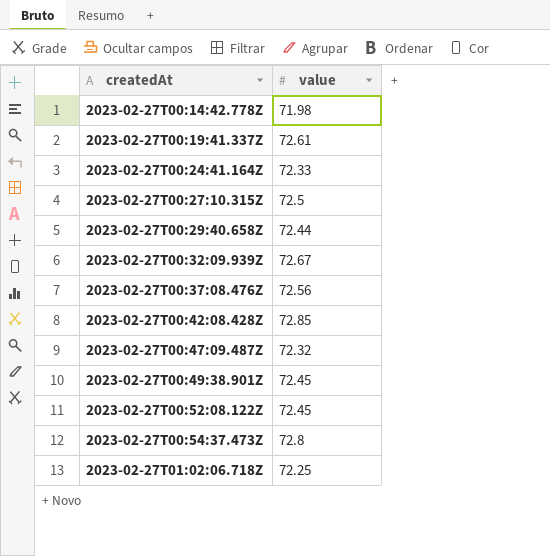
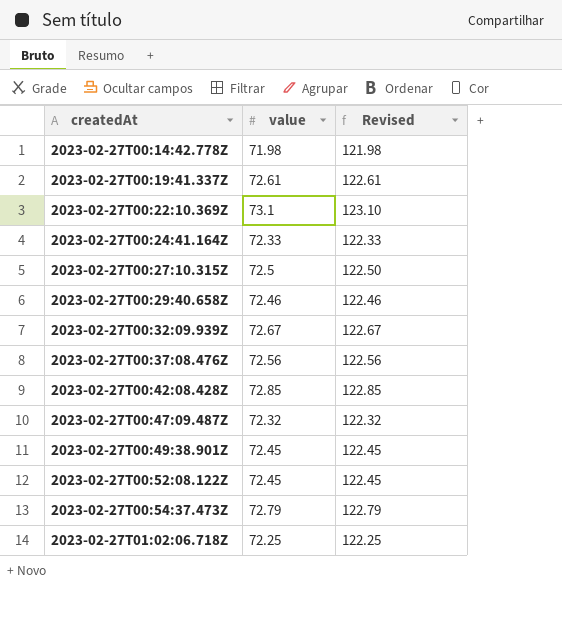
column Revised | formula: none -> [value] + 50
row 2023-02-27T00:22:10.369Z: none -> 73.1 | 123.10
2023-02-27T00:29:40.658Z | value: 72.44 -> 72.46
2023-02-27T00:54:37.473Z | value: 72.8 -> 72.79

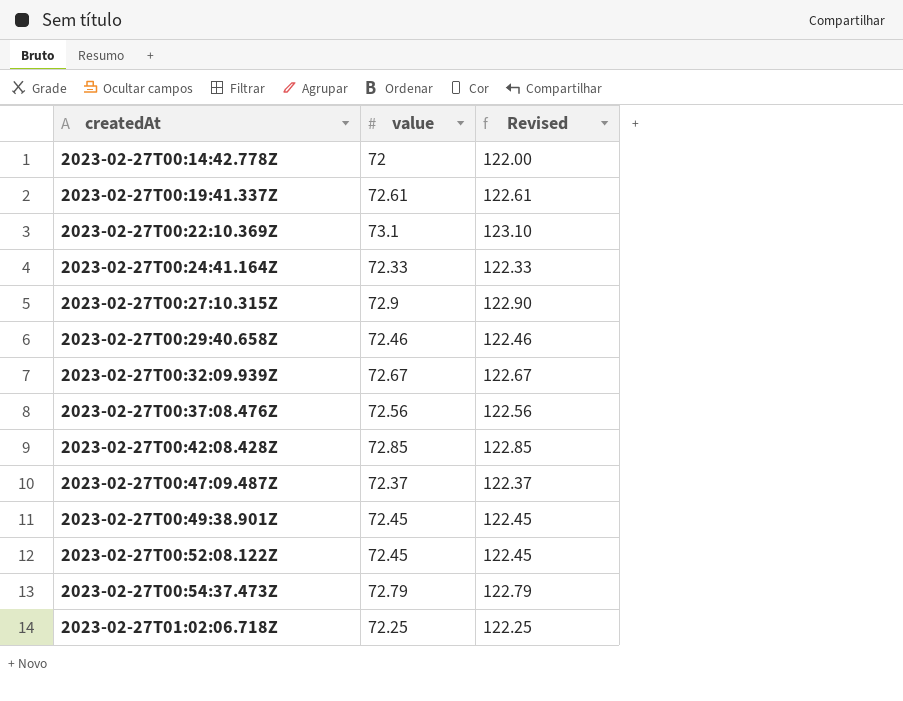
2023-02-27T00:14:42.778Z | value: 71.98 -> 72
2023-02-27T00:14:42.778Z | Revised: 121.98 -> 122.00
2023-02-27T00:27:10.315Z | value: 72.5 -> 72.9
2023-02-27T00:27:10.315Z | Revised: 122.50 -> 122.90
2023-02-27T00:47:09.487Z | value: 72.32 -> 72.37
2023-02-27T00:47:09.487Z | Revised: 122.32 -> 122.37

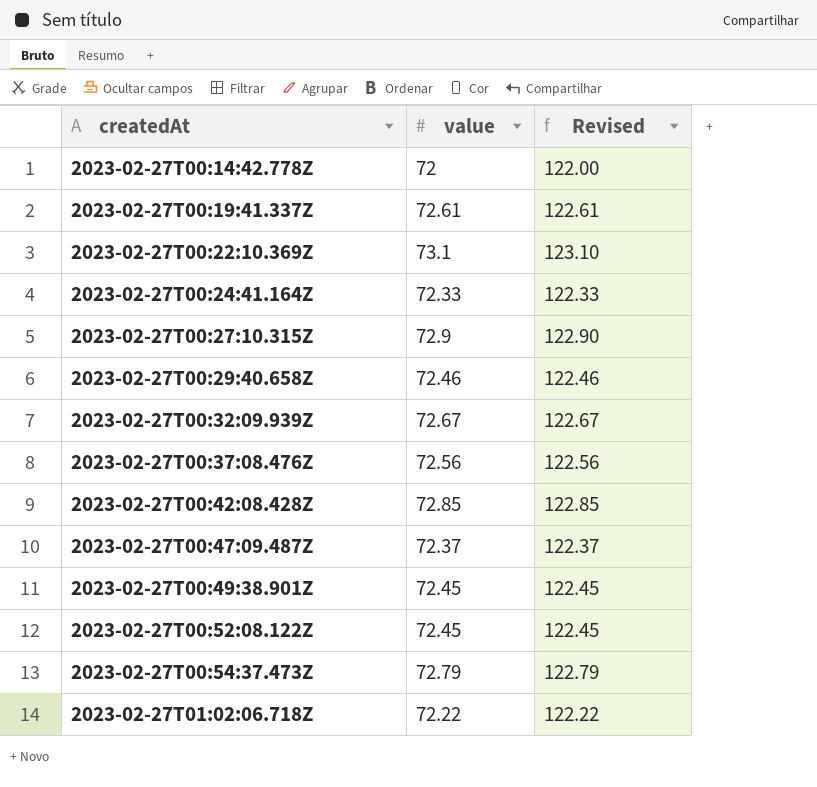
2023-02-27T01:02:06.718Z | value: 72.25 -> 72.22
2023-02-27T01:02:06.718Z | Revised: 122.25 -> 122.22

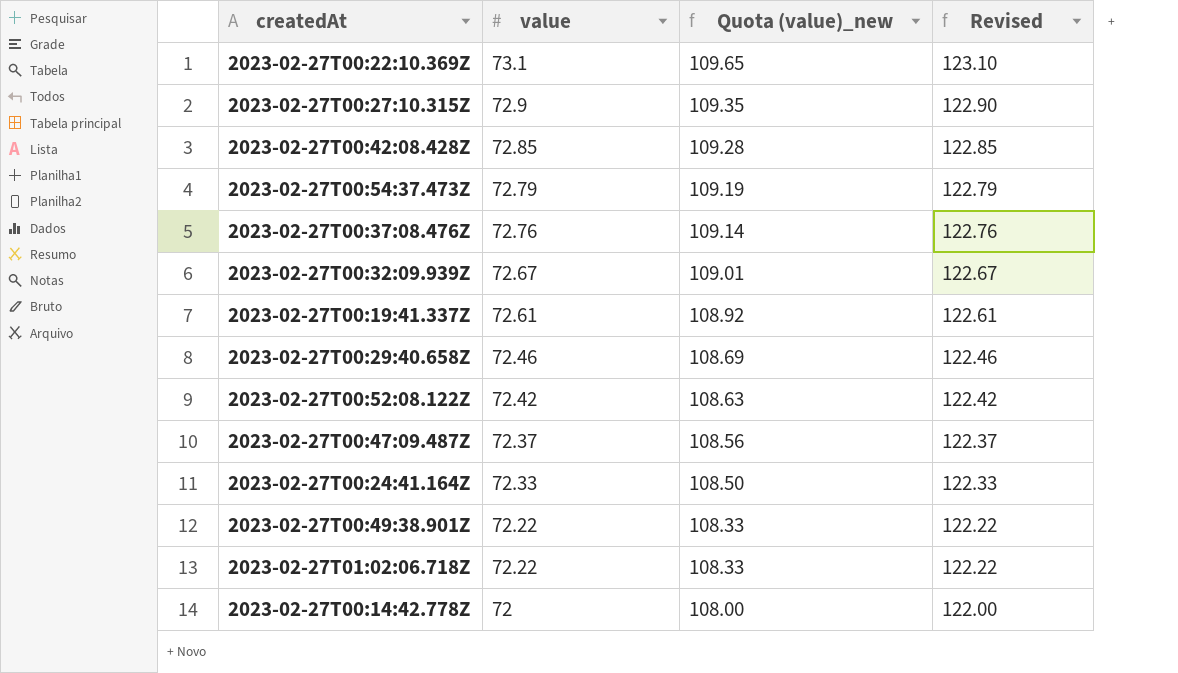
row order: createdAt ascending -> value descending
column Quota (value)_new | formula: none -> [value] * 1.5
2023-02-27T00:37:08.476Z | value: 72.56 -> 72.76
2023-02-27T00:37:08.476Z | Revised: 122.56 -> 122.76
2023-02-27T00:52:08.122Z | value: 72.45 -> 72.42
2023-02-27T00:52:08.122Z | Revised: 122.45 -> 122.42
2023-02-27T00:49:38.901Z | value: 72.45 -> 72.22
2023-02-27T00:49:38.901Z | Revised: 122.45 -> 122.22

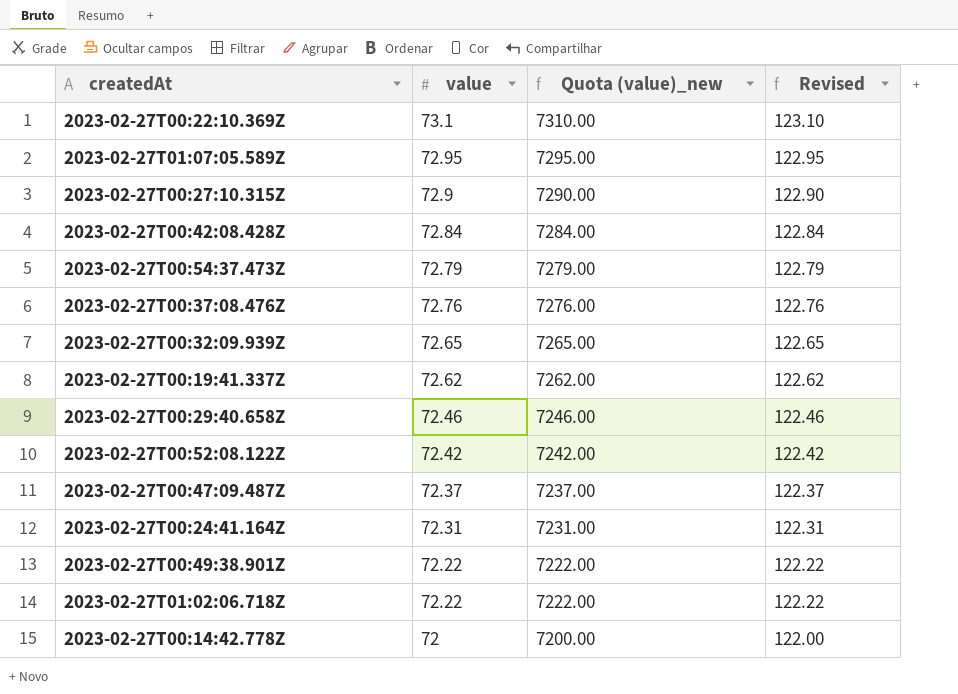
column Quota (value)_new | formula: [value] * 1.5 -> [value] * 100
row 2023-02-27T01:07:05.589Z: none -> 72.95 | 7295.00 | 122.95
2023-02-27T00:42:08.428Z | value: 72.85 -> 72.84
2023-02-27T00:42:08.428Z | Revised: 122.85 -> 122.84
2023-02-27T00:32:09.939Z | value: 72.67 -> 72.65
2023-02-27T00:32:09.939Z | Revised: 122.67 -> 122.65
2023-02-27T00:19:41.337Z | value: 72.61 -> 72.62
2023-02-27T00:19:41.337Z | Revised: 122.61 -> 122.62
2023-02-27T00:24:41.164Z | value: 72.33 -> 72.31
2023-02-27T00:24:41.164Z | Revised: 122.33 -> 122.31

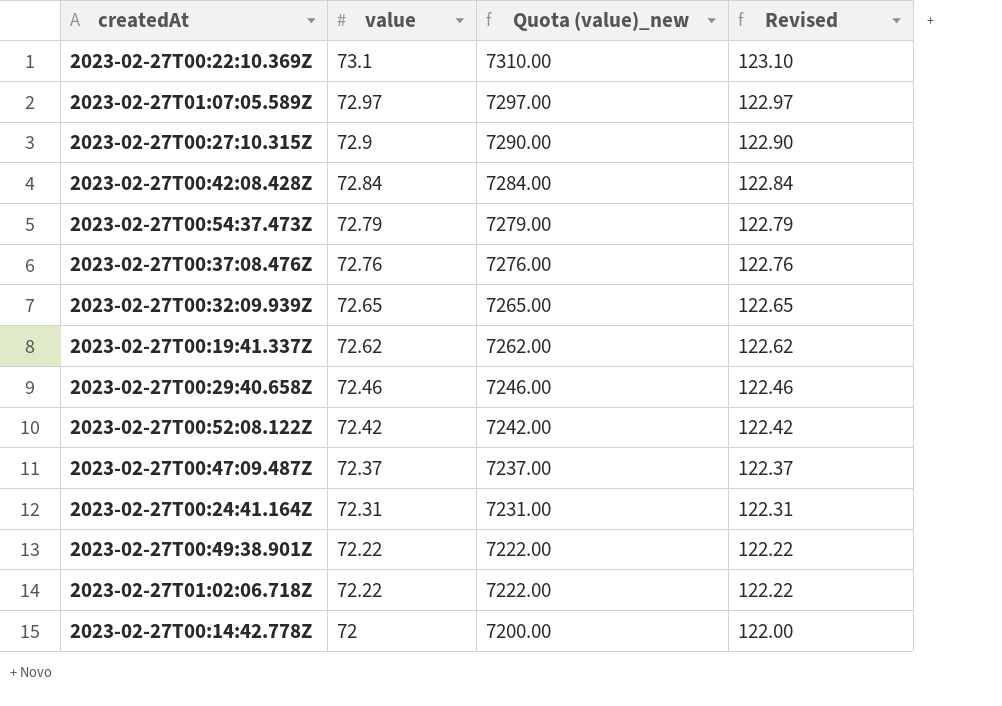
2023-02-27T01:07:05.589Z | value: 72.95 -> 72.97
2023-02-27T01:07:05.589Z | Quota (value)_new: 7295.00 -> 7297.00
2023-02-27T01:07:05.589Z | Revised: 122.95 -> 122.97

